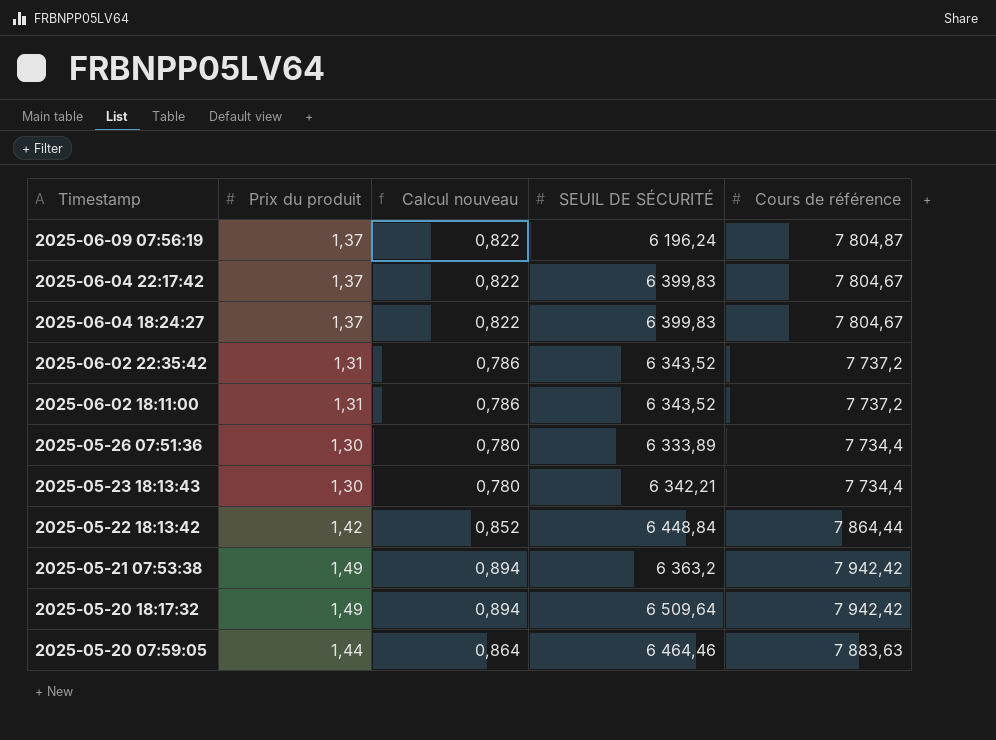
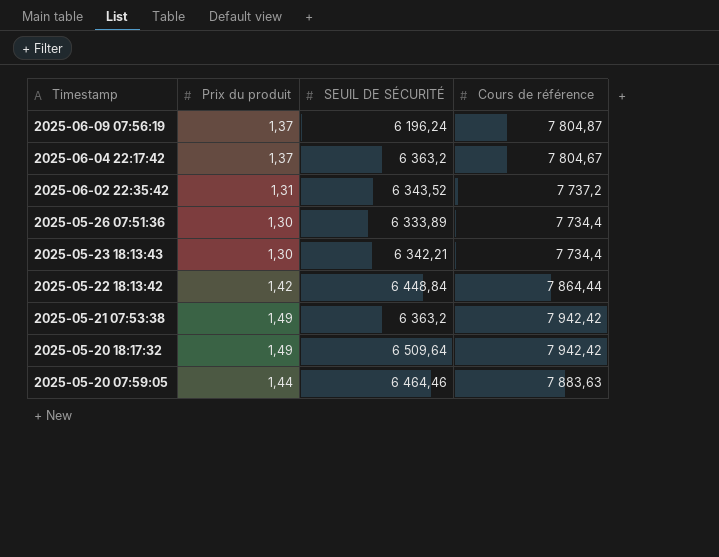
column Calcul nouveau | formula: [Prix du produit] * 0,6 -> none
row 2025-06-04 18:24:27: 1,37 | 0,822 | 6 399,83 | 7 804,67 -> none
row 2025-06-02 18:11:00: 1,31 | 0,786 | 6 343,52 | 7 737,2 -> none
2025-06-04 22:17:42 | SEUIL DE SÉCURITÉ: 6 399,83 -> 6 363,2

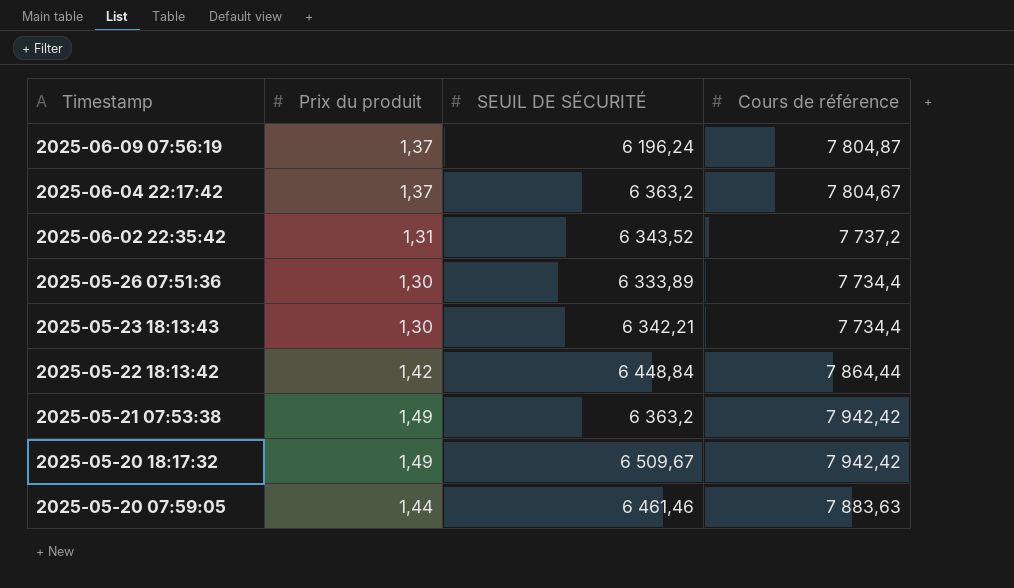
2025-05-20 18:17:32 | SEUIL DE SÉCURITÉ: 6 509,64 -> 6 509,67
2025-05-20 07:59:05 | SEUIL DE SÉCURITÉ: 6 464,46 -> 6 461,46

